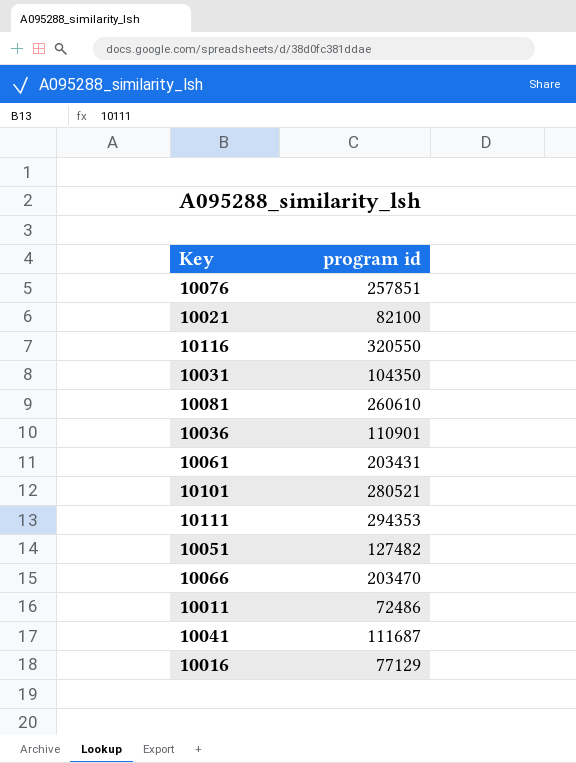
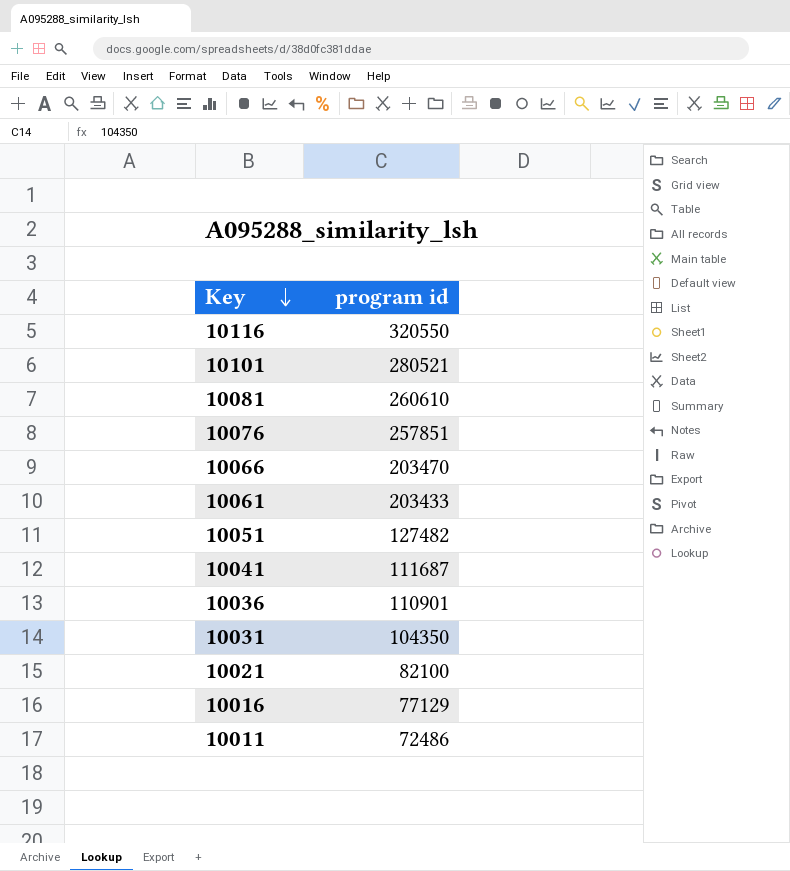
row order: none -> Key descending
row 10111: 294353 -> none
10061 | program id: 203431 -> 203433

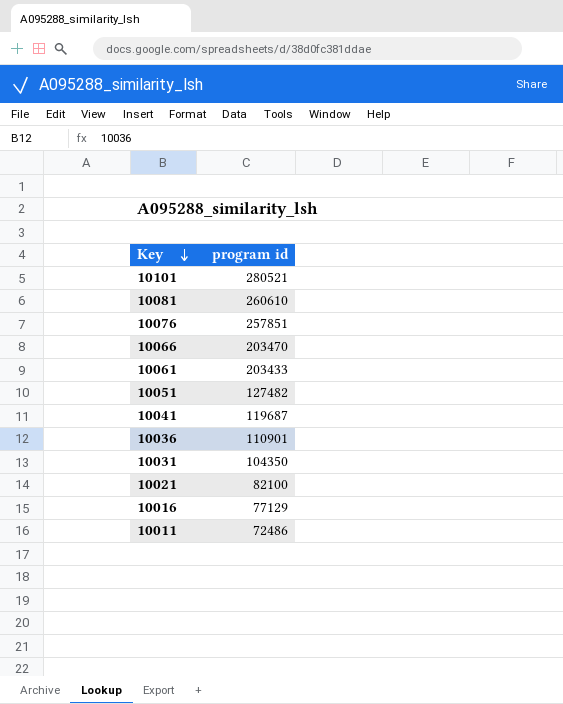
row 10116: 320550 -> none
10041 | program id: 111687 -> 119687

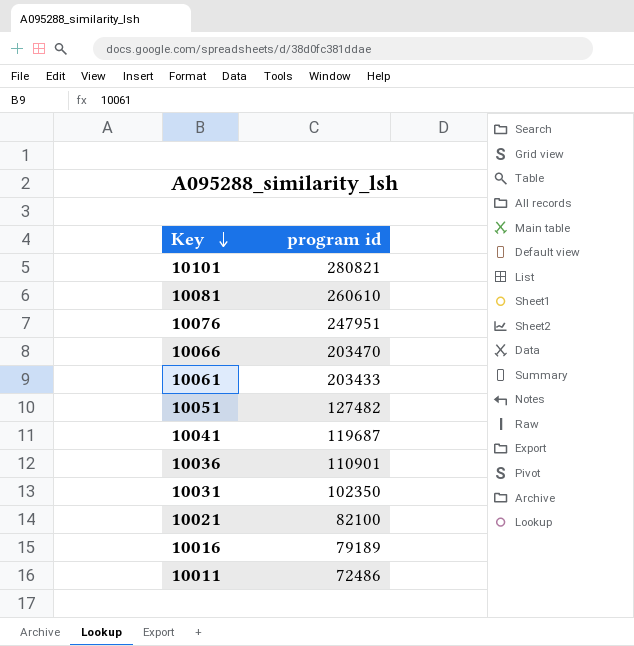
10101 | program id: 280521 -> 280821
10076 | program id: 257851 -> 247951
10031 | program id: 104350 -> 102350
10016 | program id: 77129 -> 79189

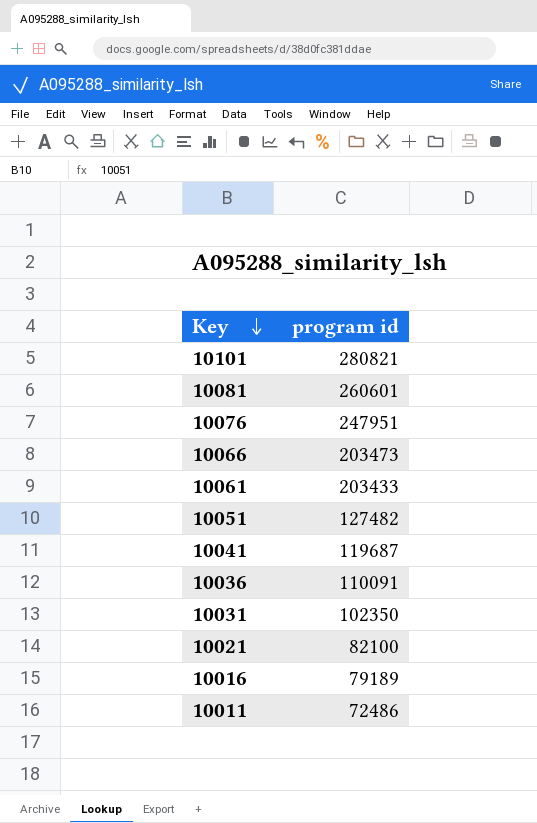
10081 | program id: 260610 -> 260601
10066 | program id: 203470 -> 203473
10036 | program id: 110901 -> 110091

